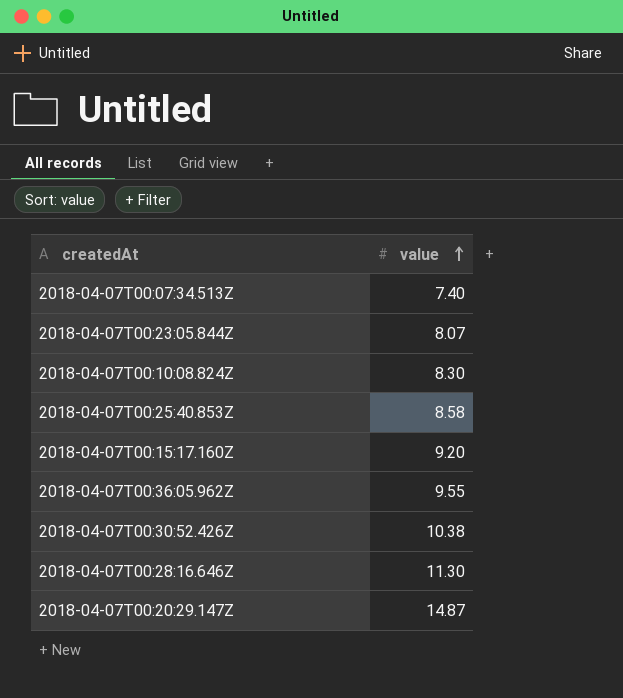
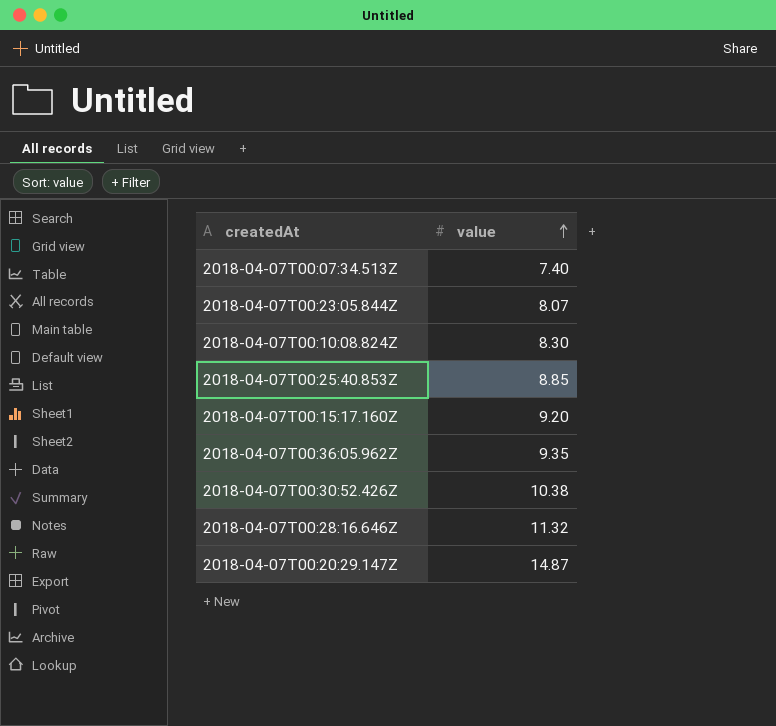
2018-04-07T00:25:40.853Z | value: 8.58 -> 8.85
2018-04-07T00:36:05.962Z | value: 9.55 -> 9.35
2018-04-07T00:28:16.646Z | value: 11.30 -> 11.32

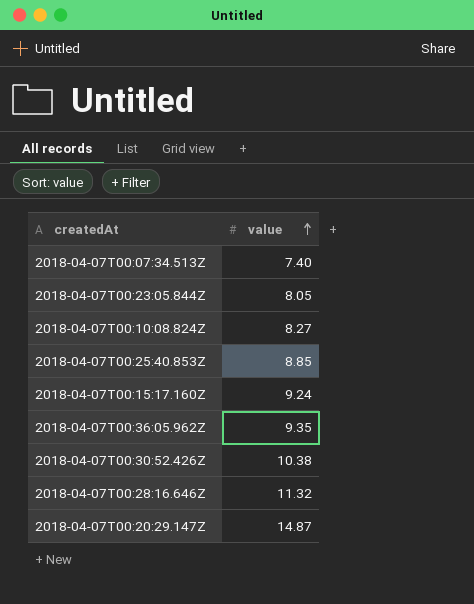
2018-04-07T00:23:05.844Z | value: 8.07 -> 8.05
2018-04-07T00:10:08.824Z | value: 8.30 -> 8.27
2018-04-07T00:15:17.160Z | value: 9.20 -> 9.24

